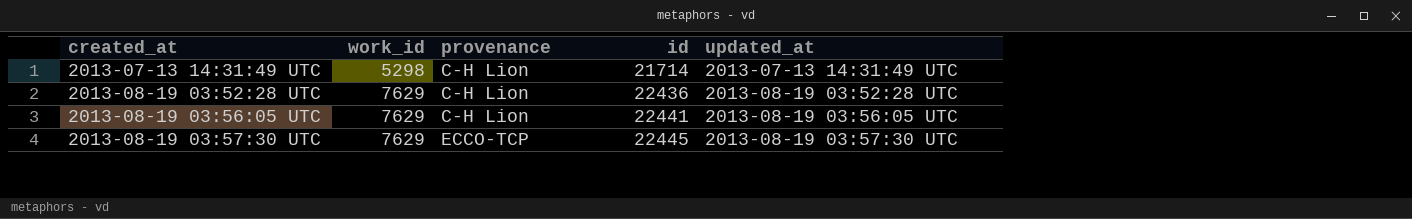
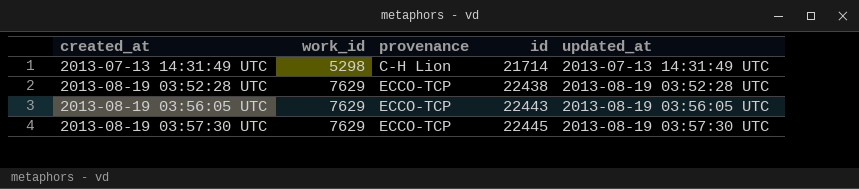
2013-08-19 03:52:28 UTC | provenance: C-H Lion -> ECCO-TCP
2013-08-19 03:52:28 UTC | id: 22436 -> 22438
2013-08-19 03:56:05 UTC | provenance: C-H Lion -> ECCO-TCP
2013-08-19 03:56:05 UTC | id: 22441 -> 22443

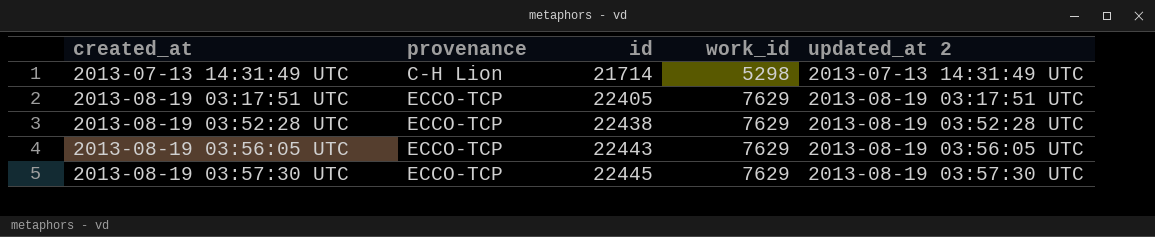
column work_id | position: 2 -> 4
column name: updated_at -> updated_at 2
row 2013-08-19 03:17:51 UTC: none -> ECCO-TCP | 22405 | 7629 | 2013-08-19 03:17:51 UTC

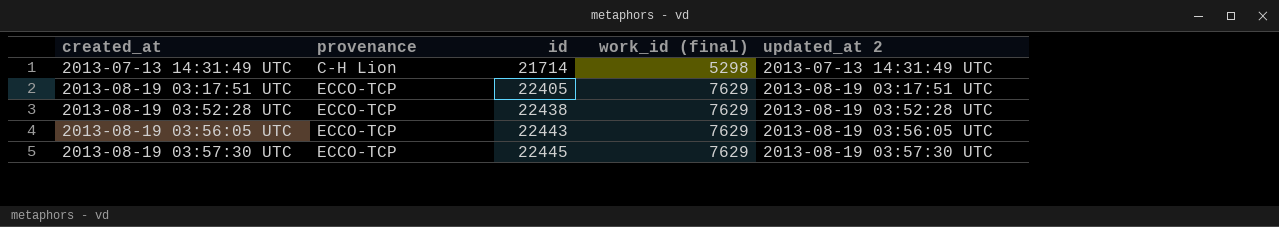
column name: work_id -> work_id (final)

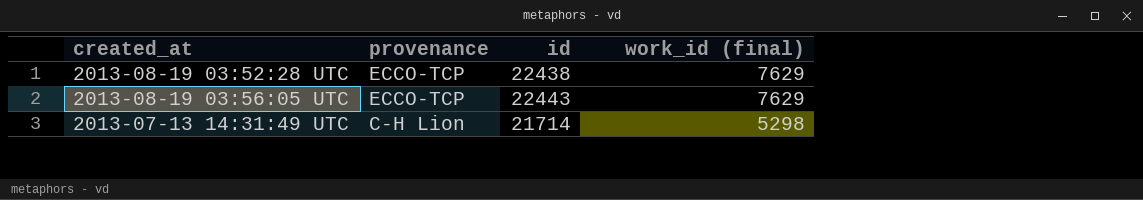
row order: created_at ascending -> provenance descending
column updated_at 2 | position: 5 -> none
row 2013-08-19 03:17:51 UTC: ECCO-TCP | 22405 | 7629 | 2013-08-19 03:17:51 UTC -> none
row 2013-08-19 03:57:30 UTC: ECCO-TCP | 22445 | 7629 | 2013-08-19 03:57:30 UTC -> none

